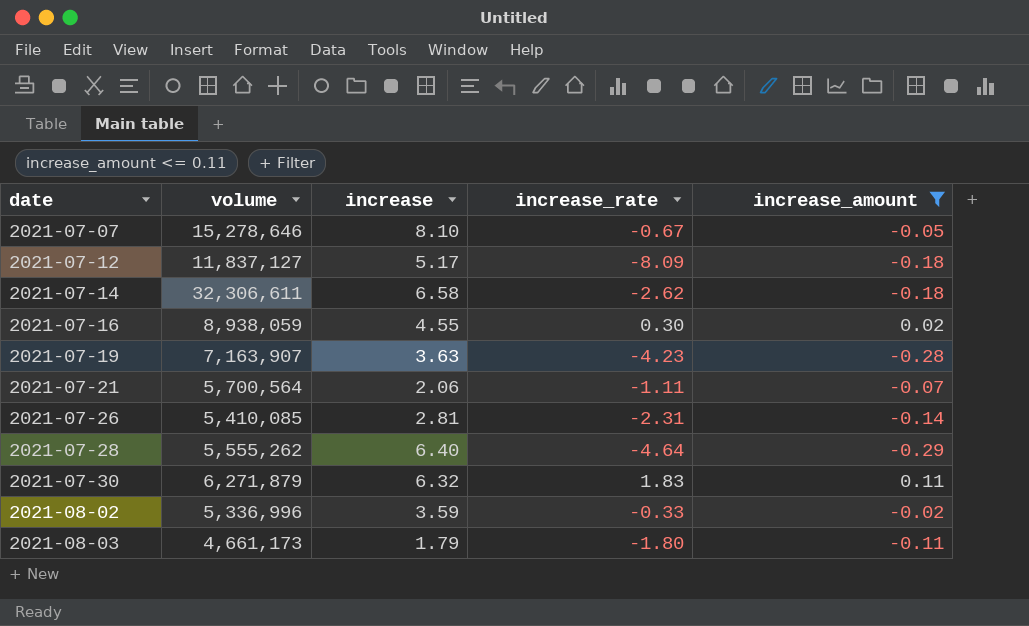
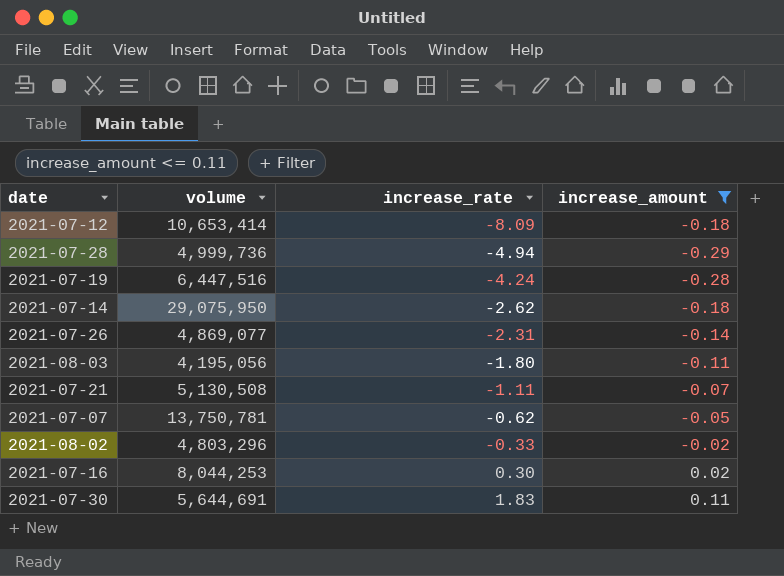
row order: date ascending -> increase_rate ascending
column increase | position: 3 -> none
2021-07-12 | volume: 11,837,127 -> 10,653,414
2021-07-28 | volume: 5,555,262 -> 4,999,736
2021-07-28 | increase_rate: -4.64 -> -4.94
2021-07-19 | volume: 7,163,907 -> 6,447,516
2021-07-19 | increase_rate: -4.23 -> -4.24
2021-07-14 | volume: 32,306,611 -> 29,075,950
2021-07-26 | volume: 5,410,085 -> 4,869,077
2021-08-03 | volume: 4,661,173 -> 4,195,056
2021-07-21 | volume: 5,700,564 -> 5,130,508
2021-07-07 | volume: 15,278,646 -> 13,750,781
2021-07-07 | increase_rate: -0.67 -> -0.62
2021-08-02 | volume: 5,336,996 -> 4,803,296
2021-07-16 | volume: 8,938,059 -> 8,044,253
2021-07-30 | volume: 6,271,879 -> 5,644,691

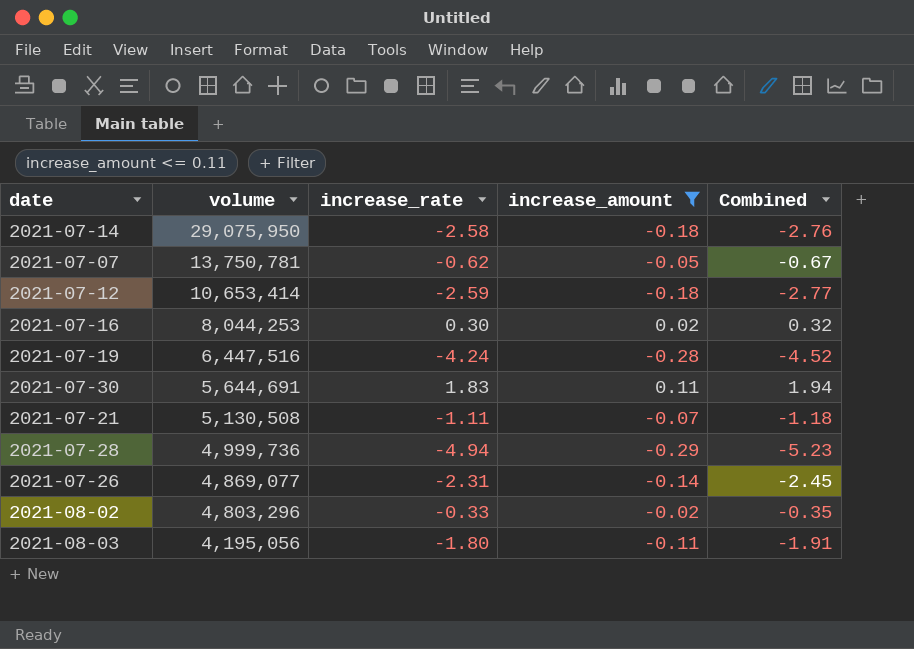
row order: increase_rate ascending -> volume descending
column Combined | formula: none -> [increase_rate] + [increase_amount]
2021-07-14 | increase_rate: -2.62 -> -2.58
2021-07-12 | increase_rate: -8.09 -> -2.59

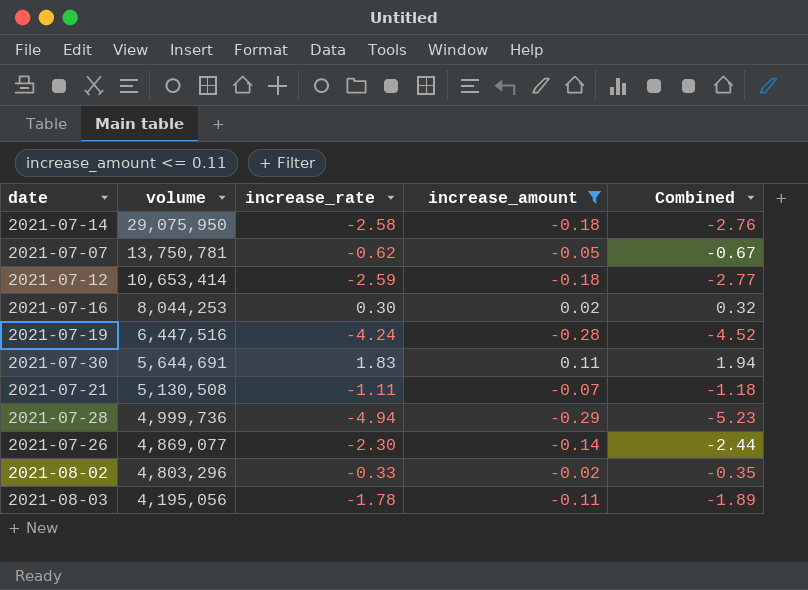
2021-07-26 | increase_rate: -2.31 -> -2.30
2021-07-26 | Combined: -2.45 -> -2.44
2021-08-03 | increase_rate: -1.80 -> -1.78
2021-08-03 | Combined: -1.91 -> -1.89

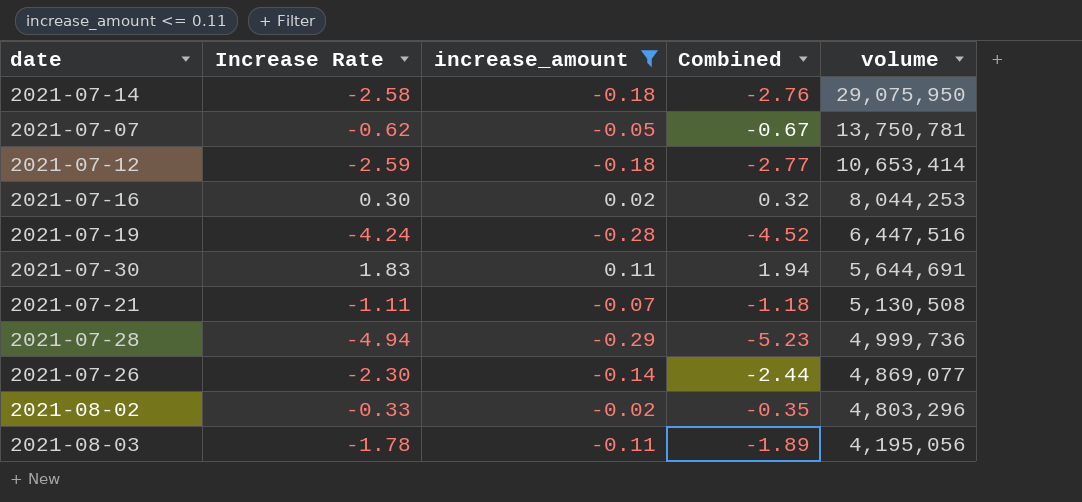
column name: increase_rate -> Increase Rate
column volume | position: 2 -> 5

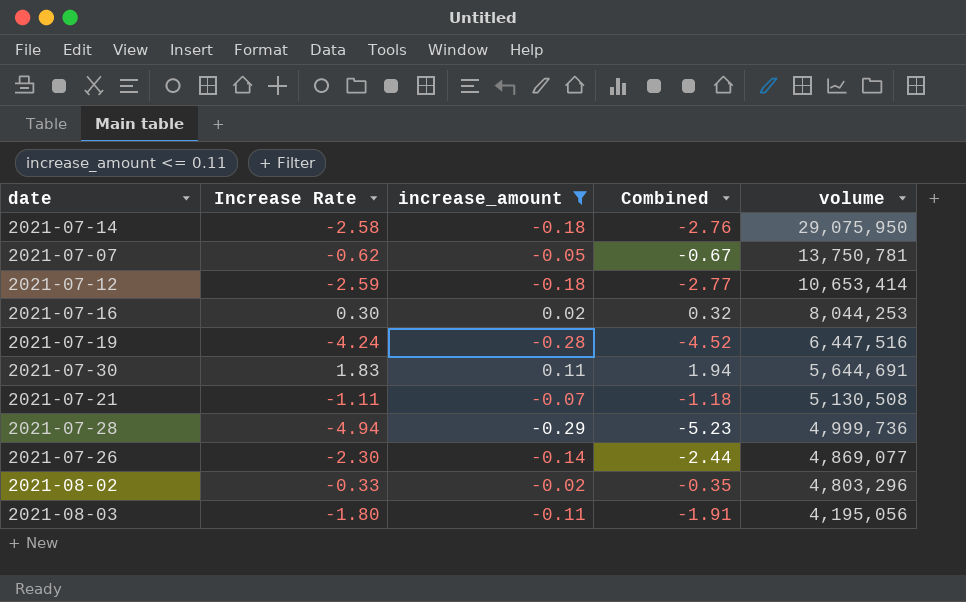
2021-08-03 | Increase Rate: -1.78 -> -1.80
2021-08-03 | Combined: -1.89 -> -1.91

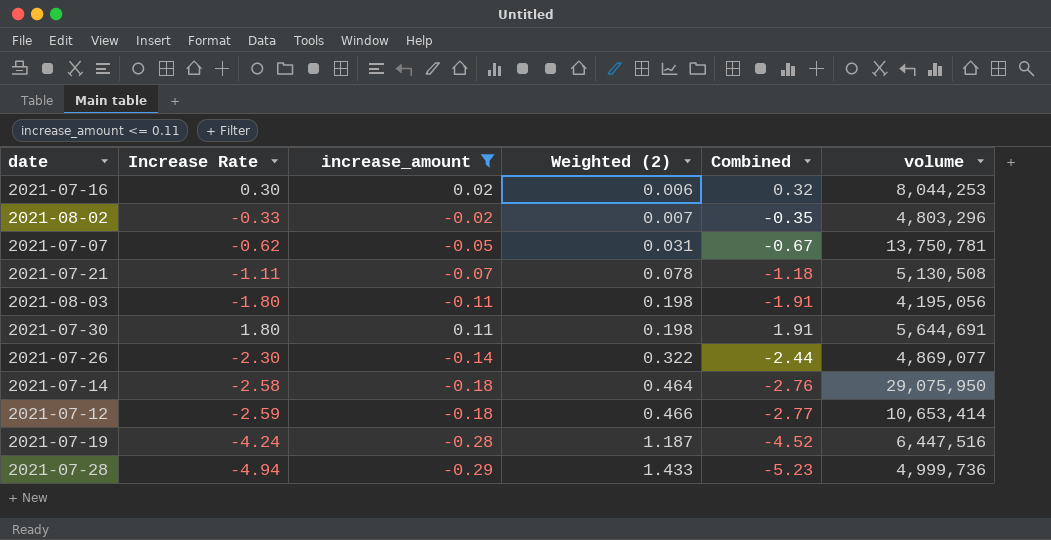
row order: volume descending -> Weighted (2) ascending
column Weighted (2) | formula: none -> [Increase Rate] * [increase_amount]
2021-07-30 | Increase Rate: 1.83 -> 1.80
2021-07-30 | Combined: 1.94 -> 1.91

